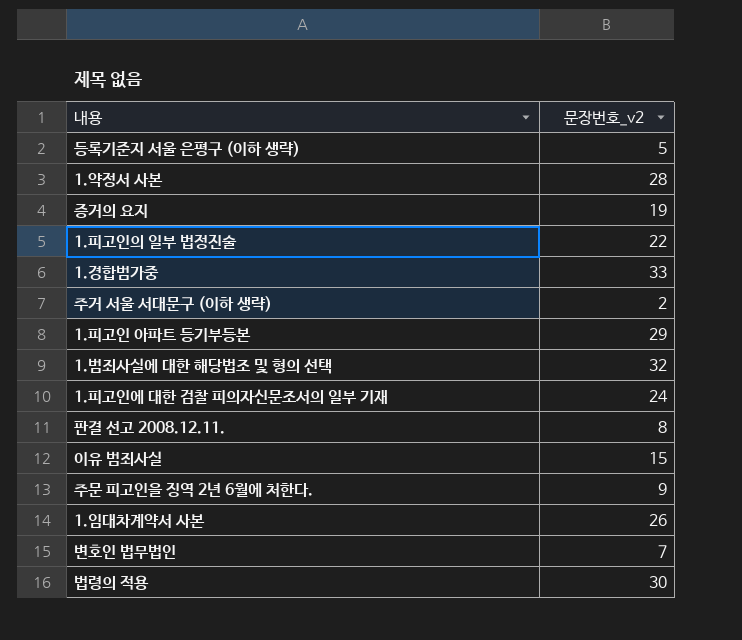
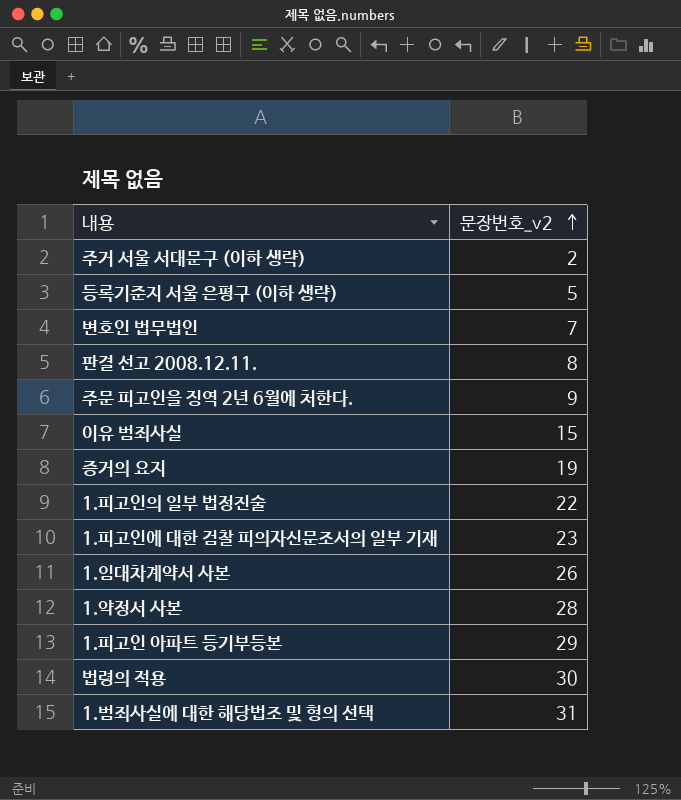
row order: none -> 문장번호_v2 ascending
row 1.경합범가중: 33 -> none
1.피고인에 대한 검찰 피의자신문조서의 일부 기재 | 문장번호_v2: 24 -> 23
1.범죄사실에 대한 해당법조 및 형의 선택 | 문장번호_v2: 32 -> 31

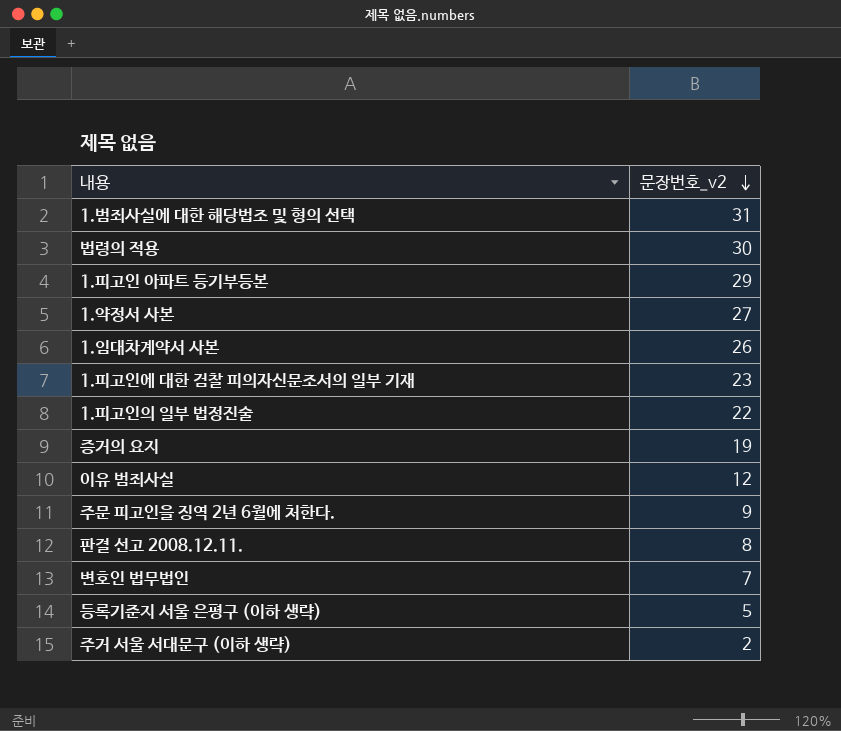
row order: 문장번호_v2 ascending -> 문장번호_v2 descending
1.약정서 사본 | 문장번호_v2: 28 -> 27
이유 범죄사실 | 문장번호_v2: 15 -> 12

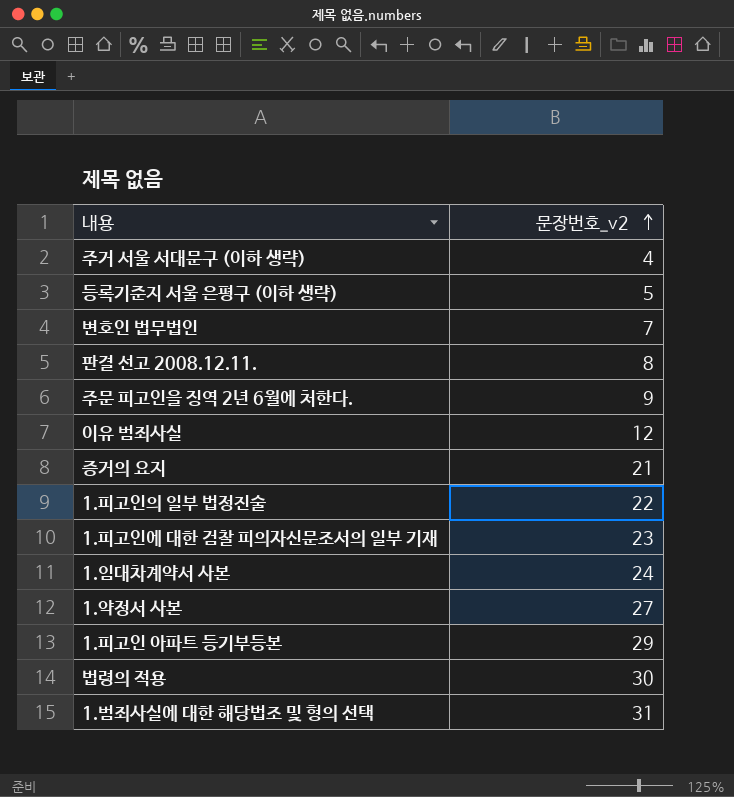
row order: 문장번호_v2 descending -> 문장번호_v2 ascending
주거 서울 서대문구 (이하 생략) | 문장번호_v2: 2 -> 4
증거의 요지 | 문장번호_v2: 19 -> 21
1.임대차계약서 사본 | 문장번호_v2: 26 -> 24

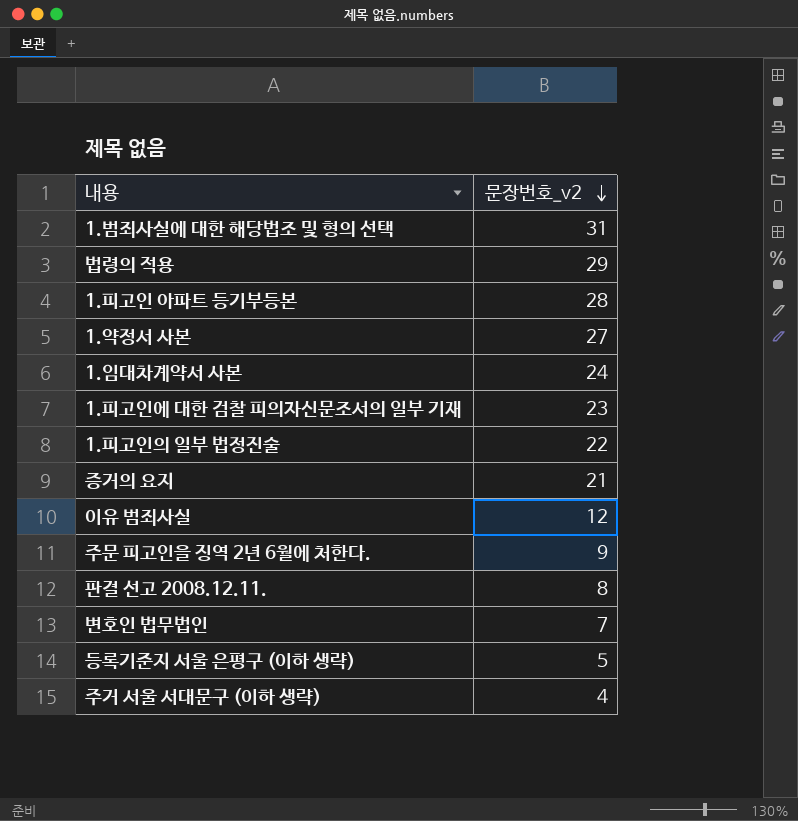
row order: 문장번호_v2 ascending -> 문장번호_v2 descending
법령의 적용 | 문장번호_v2: 30 -> 29
1.피고인 아파트 등기부등본 | 문장번호_v2: 29 -> 28

